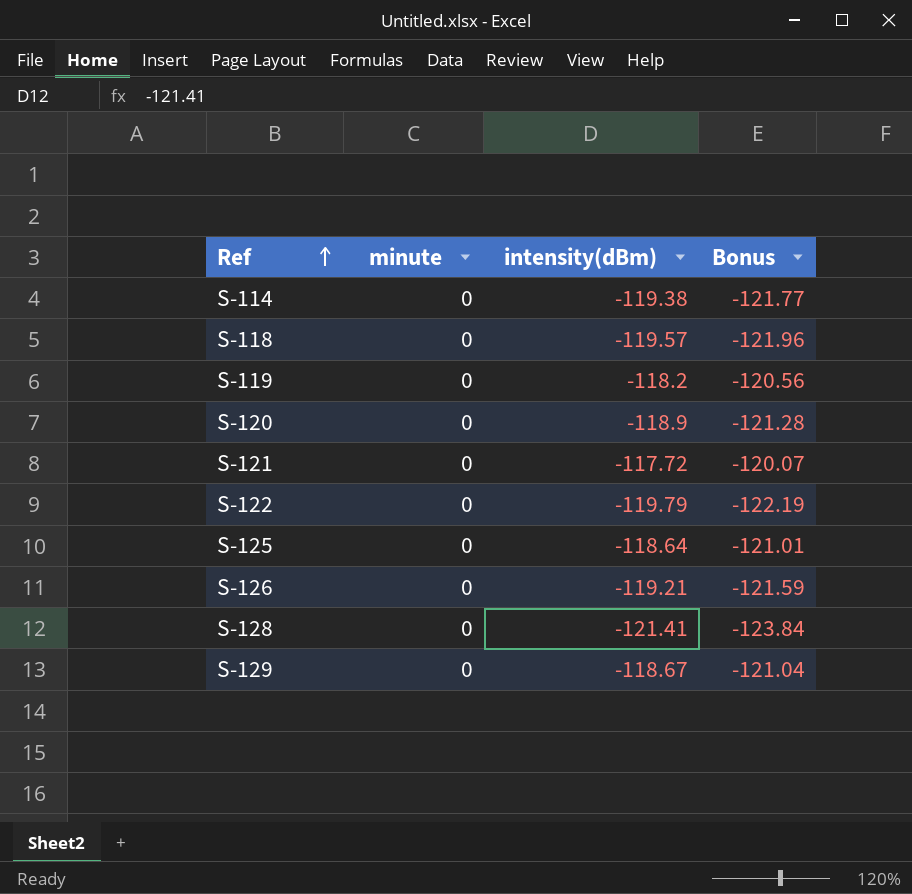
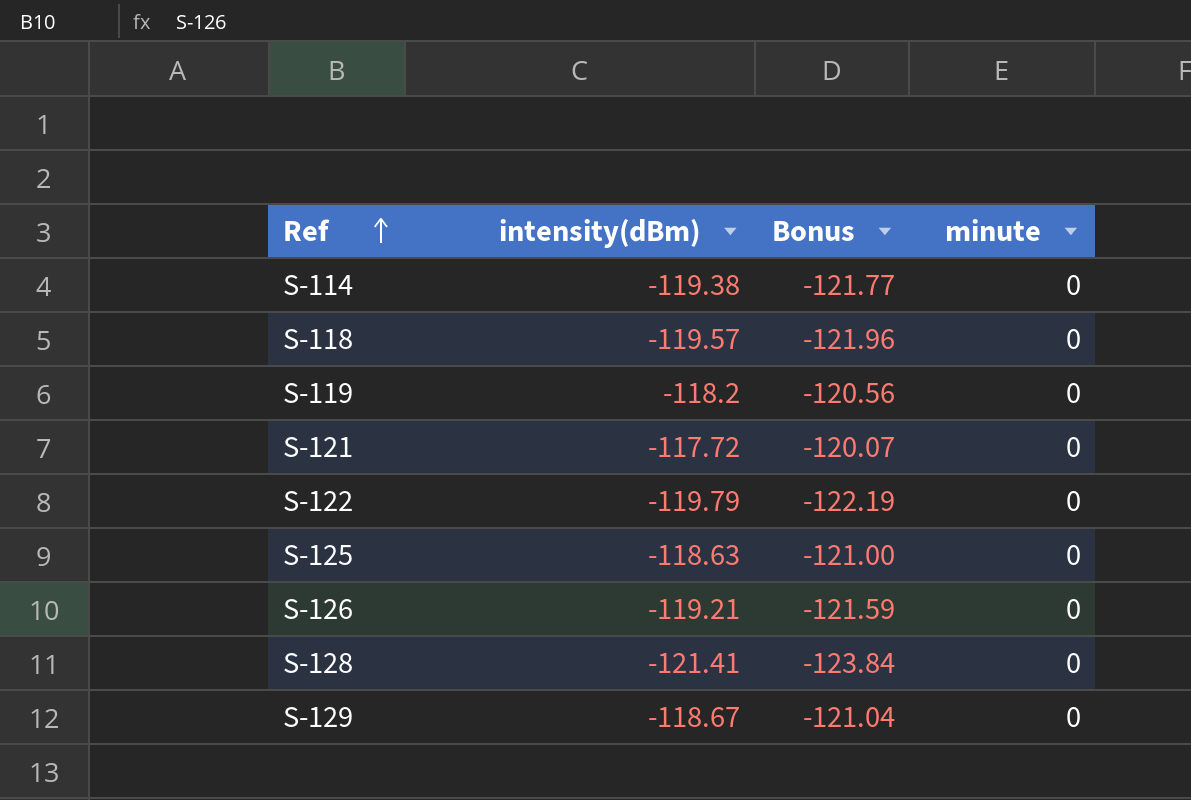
column minute | position: 2 -> 4
row S-120: 0 | -118.9 | -121.28 -> none
S-125 | intensity(dBm): -118.64 -> -118.63
S-125 | Bonus: -121.01 -> -121.00

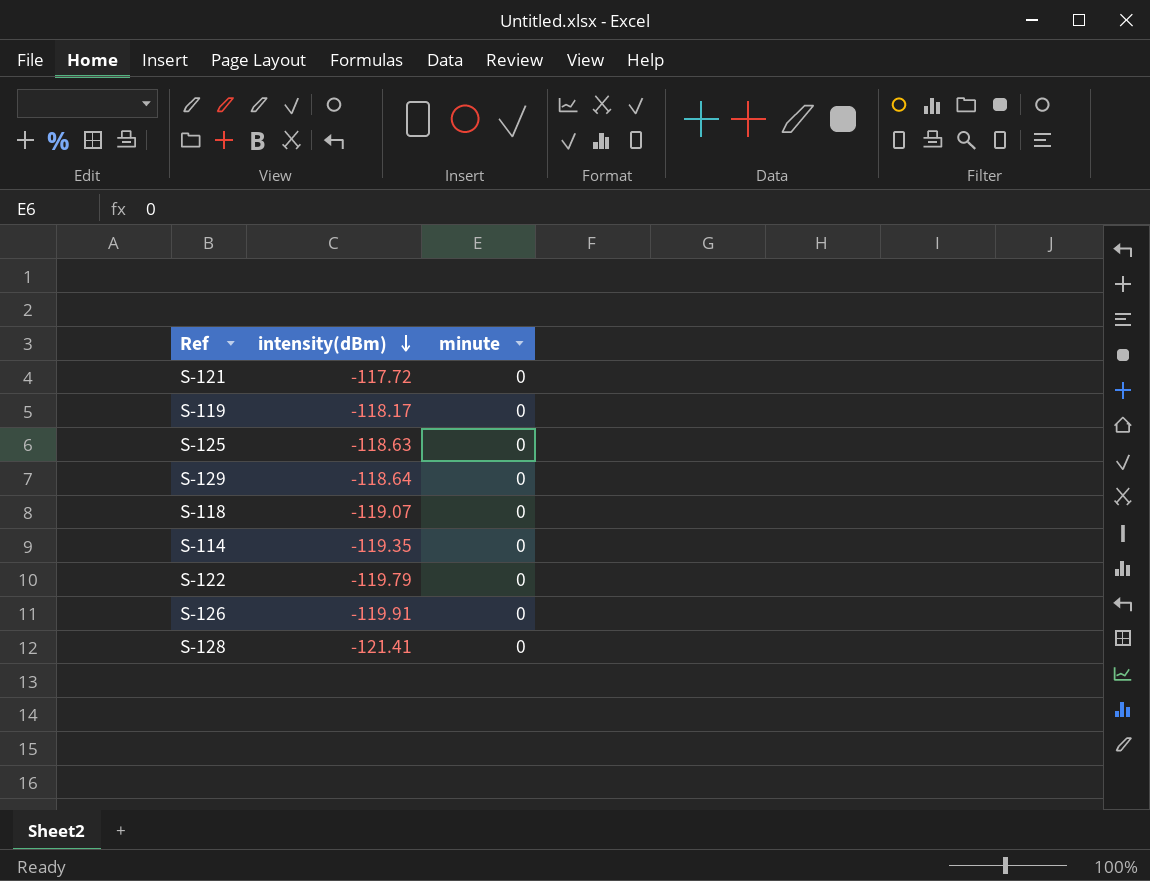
row order: Ref ascending -> intensity(dBm) descending
column Bonus | formula: [intensity(dBm)] * 1.02 -> none
S-119 | intensity(dBm): -118.2 -> -118.17
S-129 | intensity(dBm): -118.67 -> -118.64
S-118 | intensity(dBm): -119.57 -> -119.07
S-114 | intensity(dBm): -119.38 -> -119.35
S-126 | intensity(dBm): -119.21 -> -119.91

